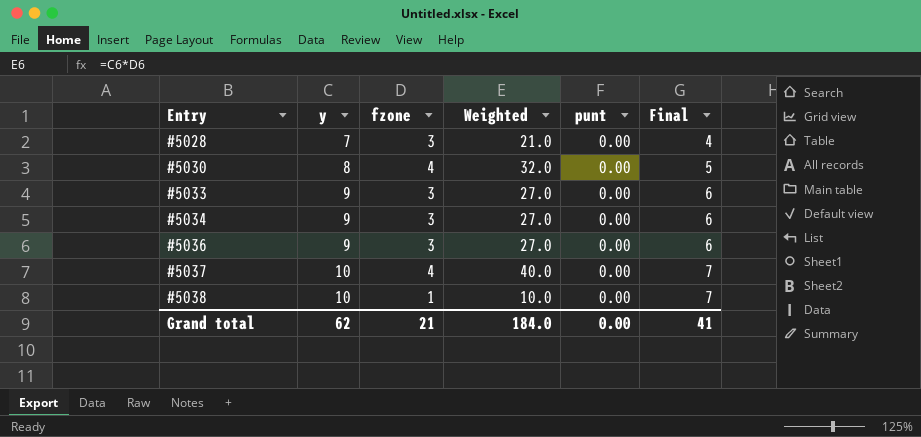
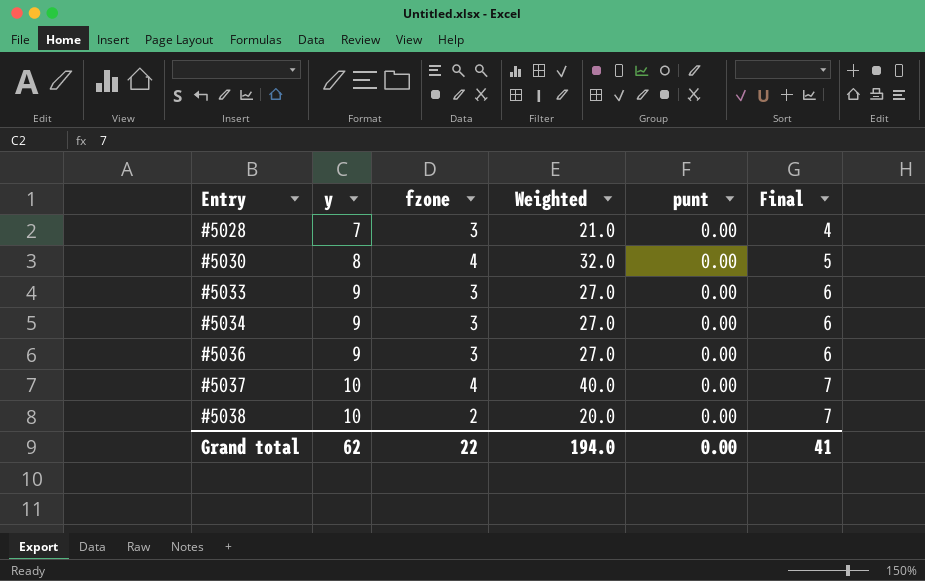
#5038 | fzone: 1 -> 2
#5038 | Weighted: 10.0 -> 20.0
Grand total | fzone: 21 -> 22
Grand total | Weighted: 184.0 -> 194.0

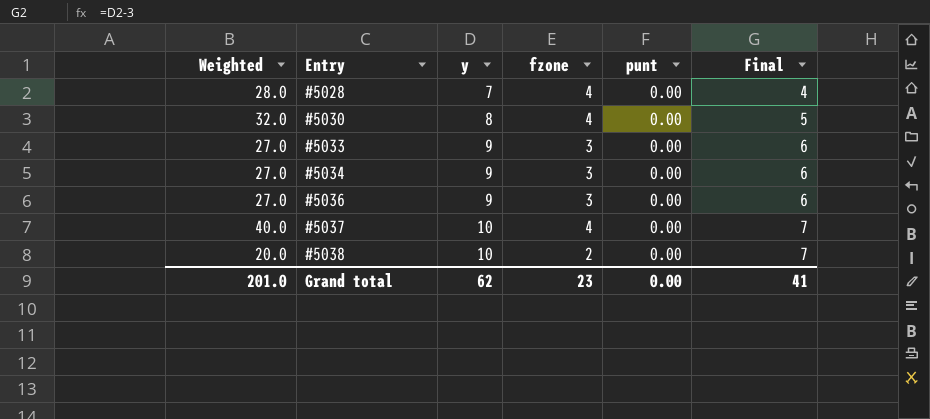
column Weighted | position: 4 -> 1
#5028 | Weighted: 21.0 -> 28.0
#5028 | fzone: 3 -> 4
Grand total | Weighted: 194.0 -> 201.0
Grand total | fzone: 22 -> 23

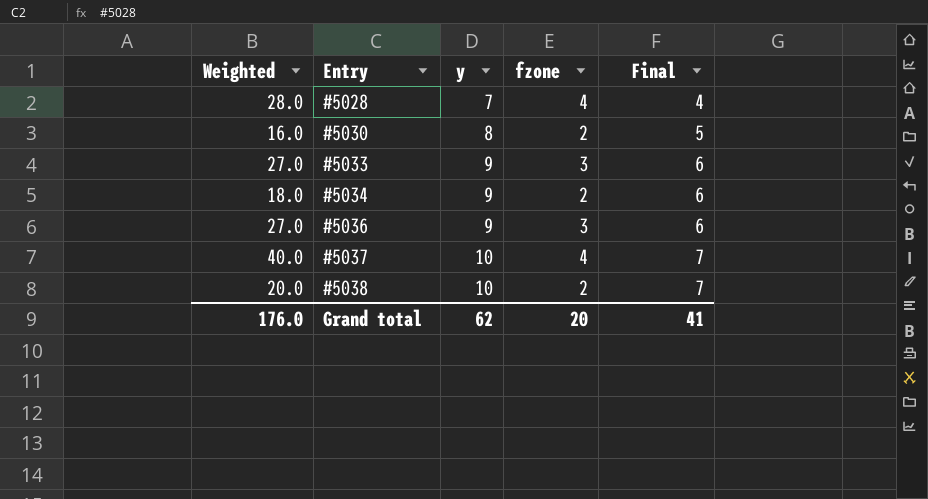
column punt | position: 5 -> none
#5030 | Weighted: 32.0 -> 16.0
#5030 | fzone: 4 -> 2
#5034 | Weighted: 27.0 -> 18.0
#5034 | fzone: 3 -> 2
Grand total | Weighted: 201.0 -> 176.0
Grand total | fzone: 23 -> 20

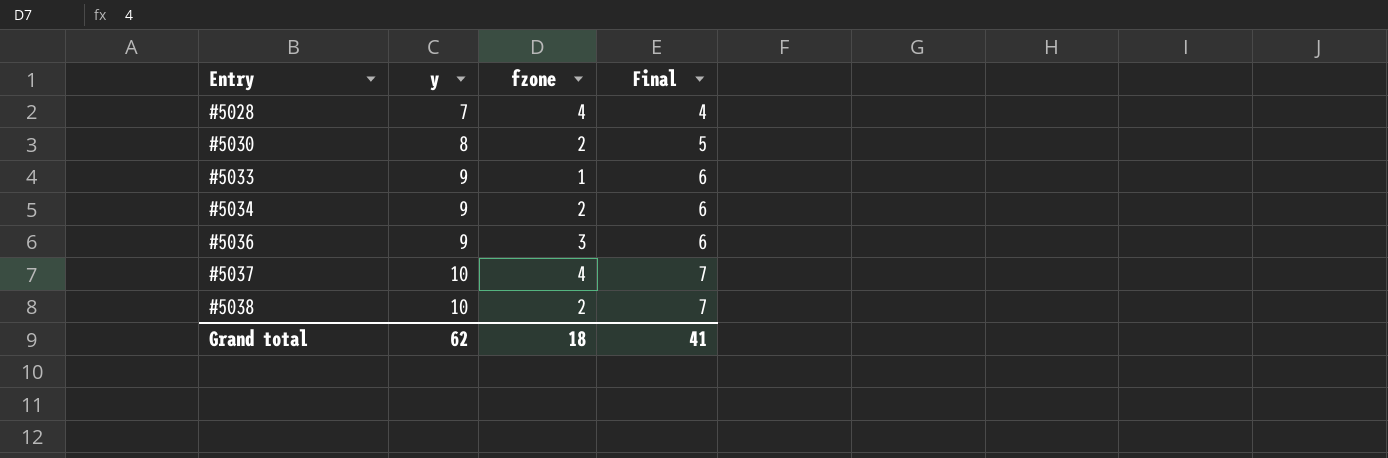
column Weighted | formula: [y] * [fzone] -> none
#5033 | fzone: 3 -> 1
Grand total | fzone: 20 -> 18

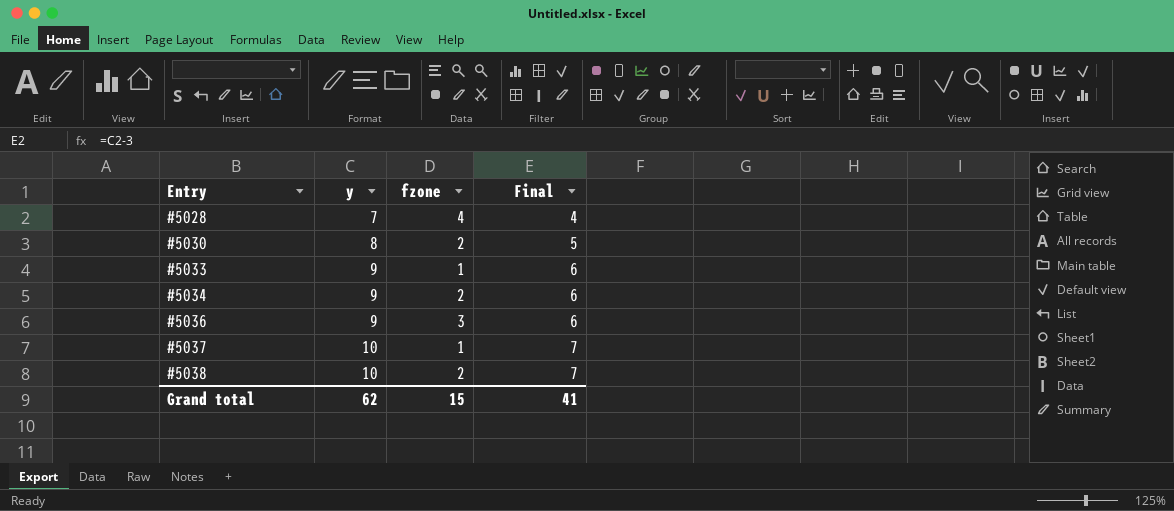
#5037 | fzone: 4 -> 1
Grand total | fzone: 18 -> 15

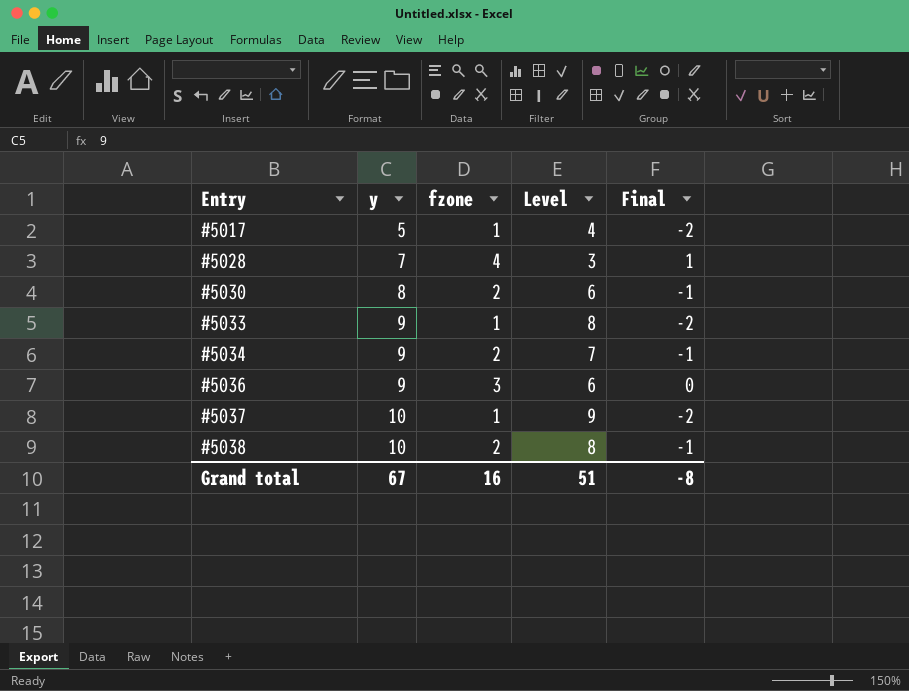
column Level | formula: none -> [y] - [fzone]
column Final | formula: [y] - 3 -> [fzone] - 3
row #5017: none -> 5 | 1 | 4 | -2
Grand total | y: 62 -> 67
Grand total | fzone: 15 -> 16
Grand total | Final: 41 -> -8

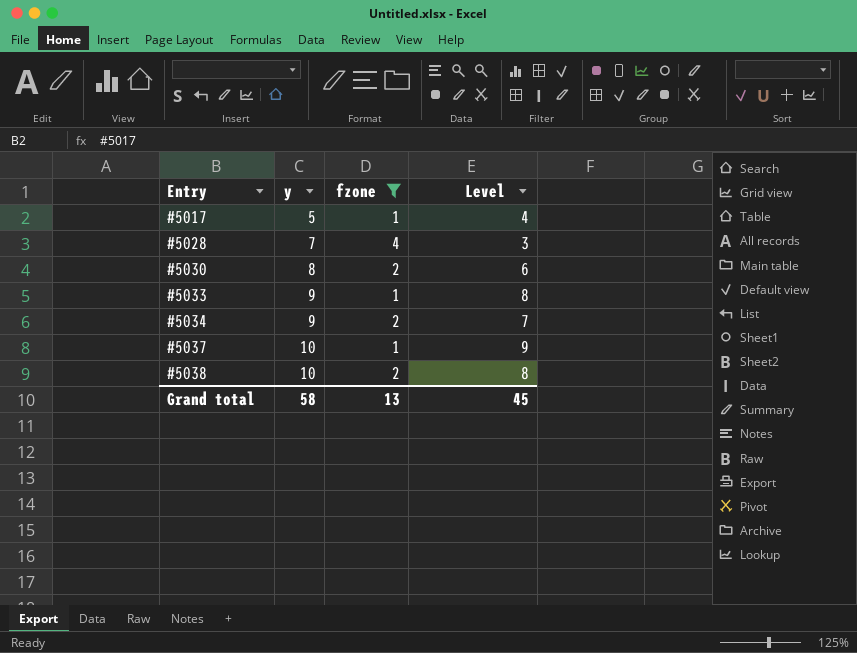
filter: none -> fzone != 3
column Final | formula: [fzone] - 3 -> none
Grand total | y: 67 -> 58
Grand total | fzone: 16 -> 13
Grand total | Level: 51 -> 45

